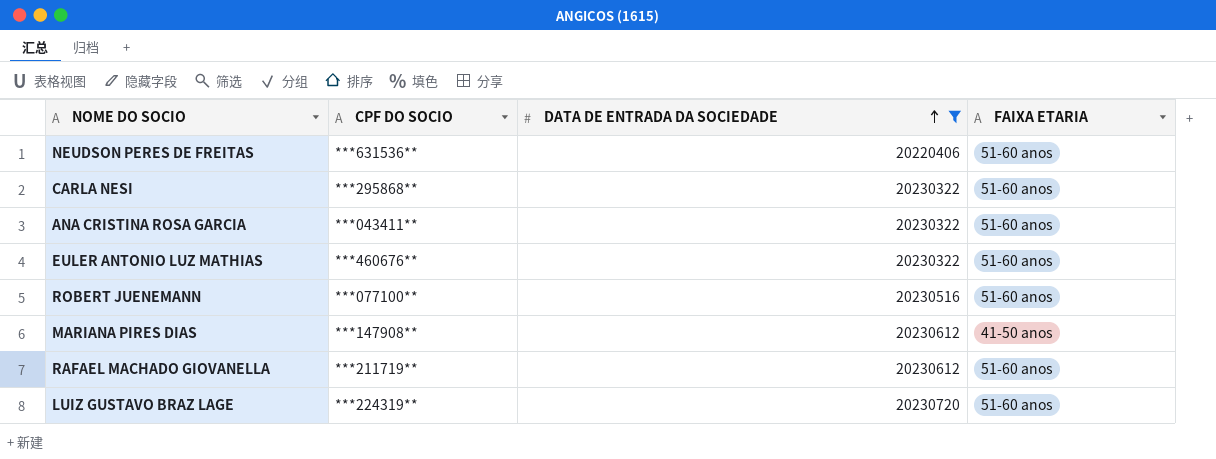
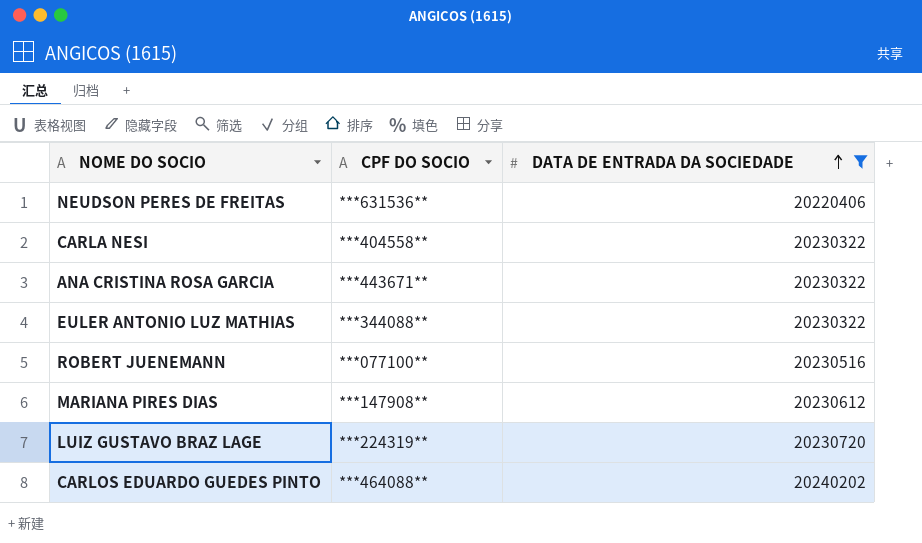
column FAIXA ETARIA | position: 4 -> none
row RAFAEL MACHADO GIOVANELLA: ***211719** | 20230612 | 51-60 anos -> none
CARLA NESI | CPF DO SOCIO: ***295868** -> ***404558**
ANA CRISTINA ROSA GARCIA | CPF DO SOCIO: ***043411** -> ***443671**
EULER ANTONIO LUZ MATHIAS | CPF DO SOCIO: ***460676** -> ***344088**
row CARLOS EDUARDO GUEDES PINTO: none -> ***464088** | 20240202

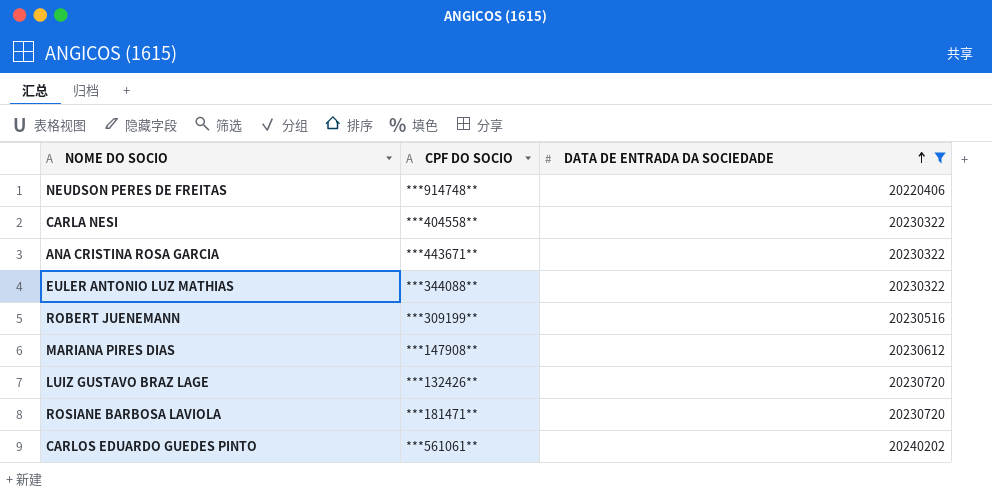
NEUDSON PERES DE FREITAS | CPF DO SOCIO: ***631536** -> ***914748**
ROBERT JUENEMANN | CPF DO SOCIO: ***077100** -> ***309199**
LUIZ GUSTAVO BRAZ LAGE | CPF DO SOCIO: ***224319** -> ***132426**
row ROSIANE BARBOSA LAVIOLA: none -> ***181471** | 20230720
CARLOS EDUARDO GUEDES PINTO | CPF DO SOCIO: ***464088** -> ***561061**

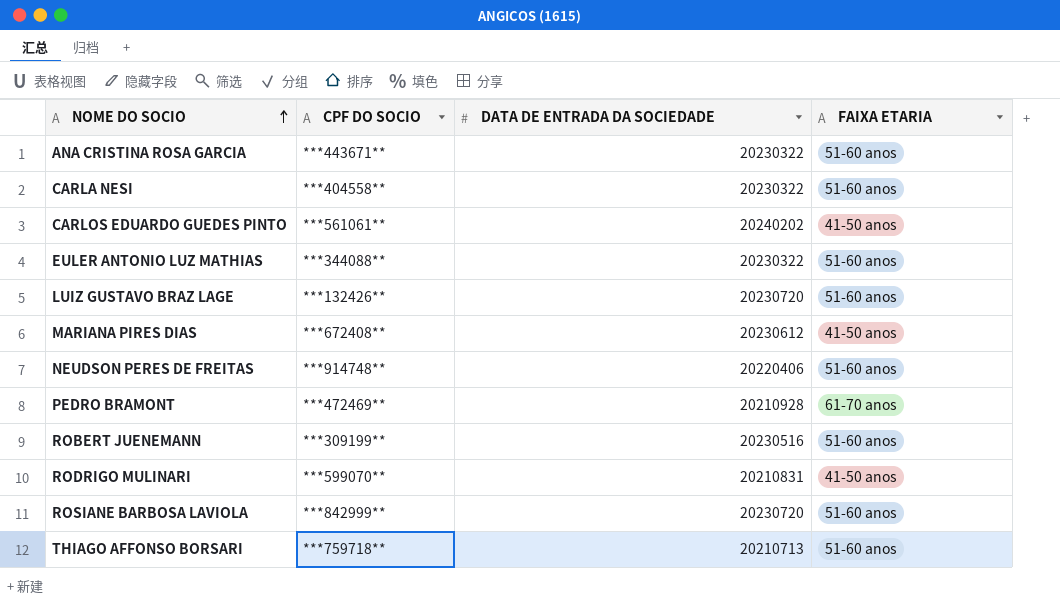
filter: DATA DE ENTRADA DA SOCIEDADE >= 20220406 -> none
row order: DATA DE ENTRADA DA SOCIEDADE ascending -> NOME DO SOCIO ascending
column FAIXA ETARIA | position: none -> 4
MARIANA PIRES DIAS | CPF DO SOCIO: ***147908** -> ***672408**
ROSIANE BARBOSA LAVIOLA | CPF DO SOCIO: ***181471** -> ***842999**

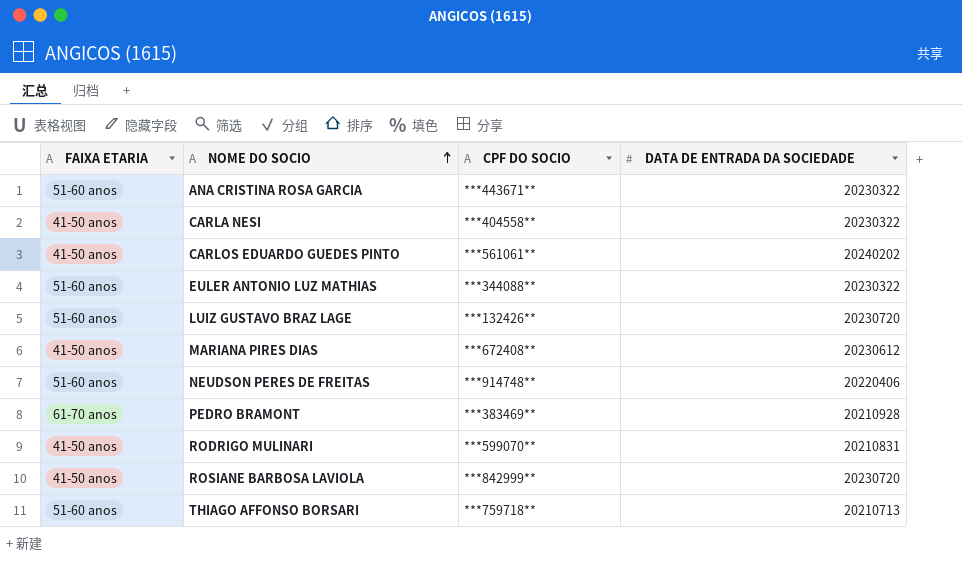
column FAIXA ETARIA | position: 4 -> 1
row ROBERT JUENEMANN: ***309199** | 20230516 | 51-60 anos -> none
CARLA NESI | FAIXA ETARIA: 51-60 anos -> 41-50 anos
PEDRO BRAMONT | CPF DO SOCIO: ***472469** -> ***383469**
ROSIANE BARBOSA LAVIOLA | FAIXA ETARIA: 51-60 anos -> 41-50 anos

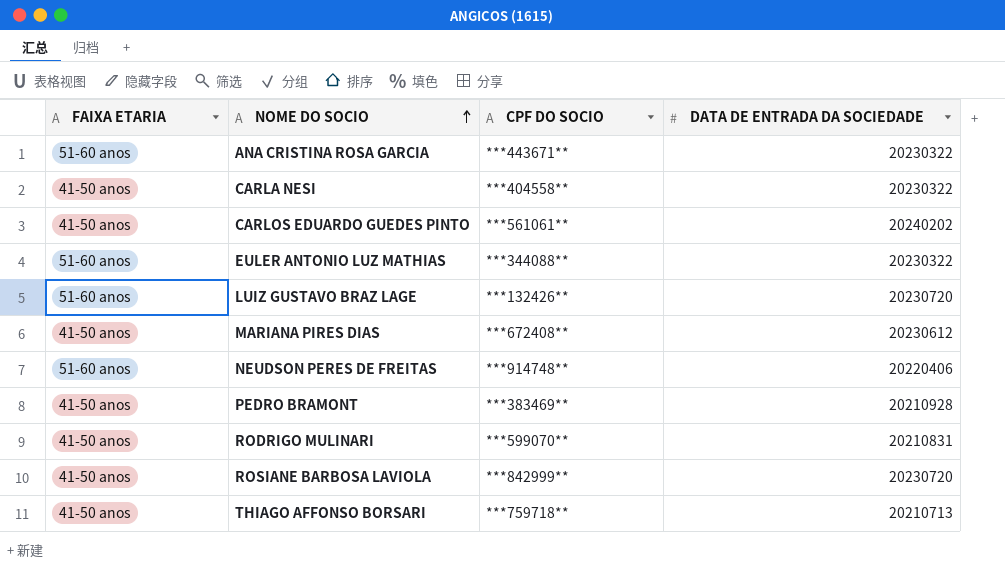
PEDRO BRAMONT | FAIXA ETARIA: 61-70 anos -> 41-50 anos
THIAGO AFFONSO BORSARI | FAIXA ETARIA: 51-60 anos -> 41-50 anos

